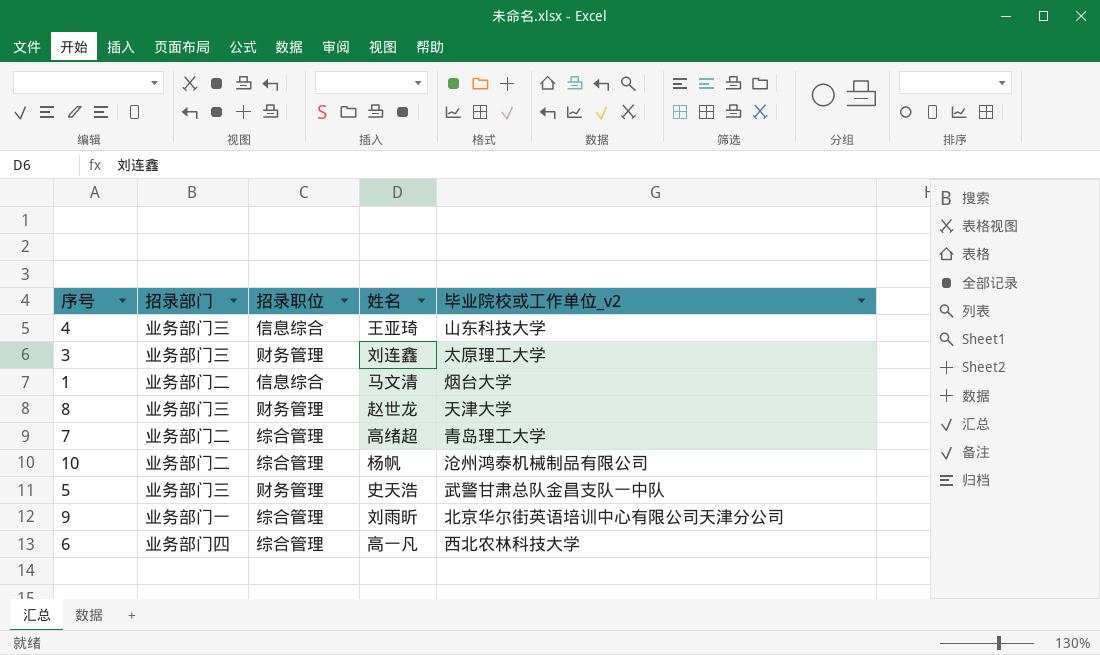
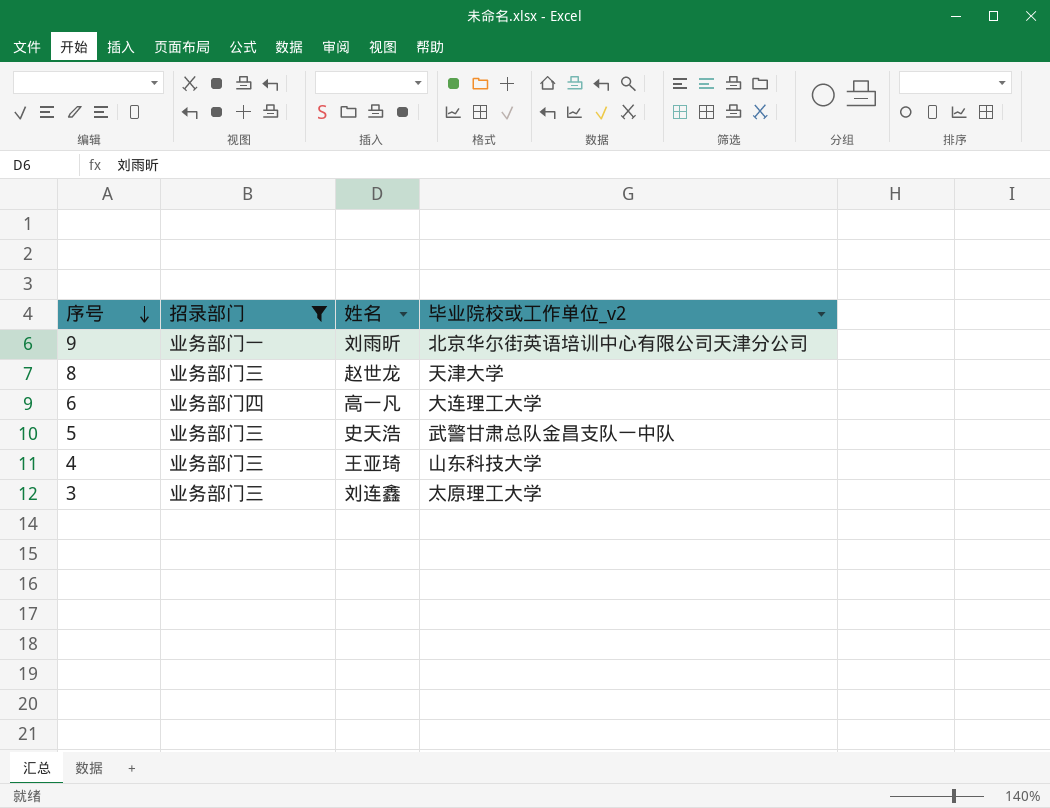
filter: none -> 招录部门 != 业务部门二
row order: none -> 序号 descending
column 招录职位 | position: 3 -> none
6 | 毕业院校或工作单位_v2: 西北农林科技大学 -> 大连理工大学

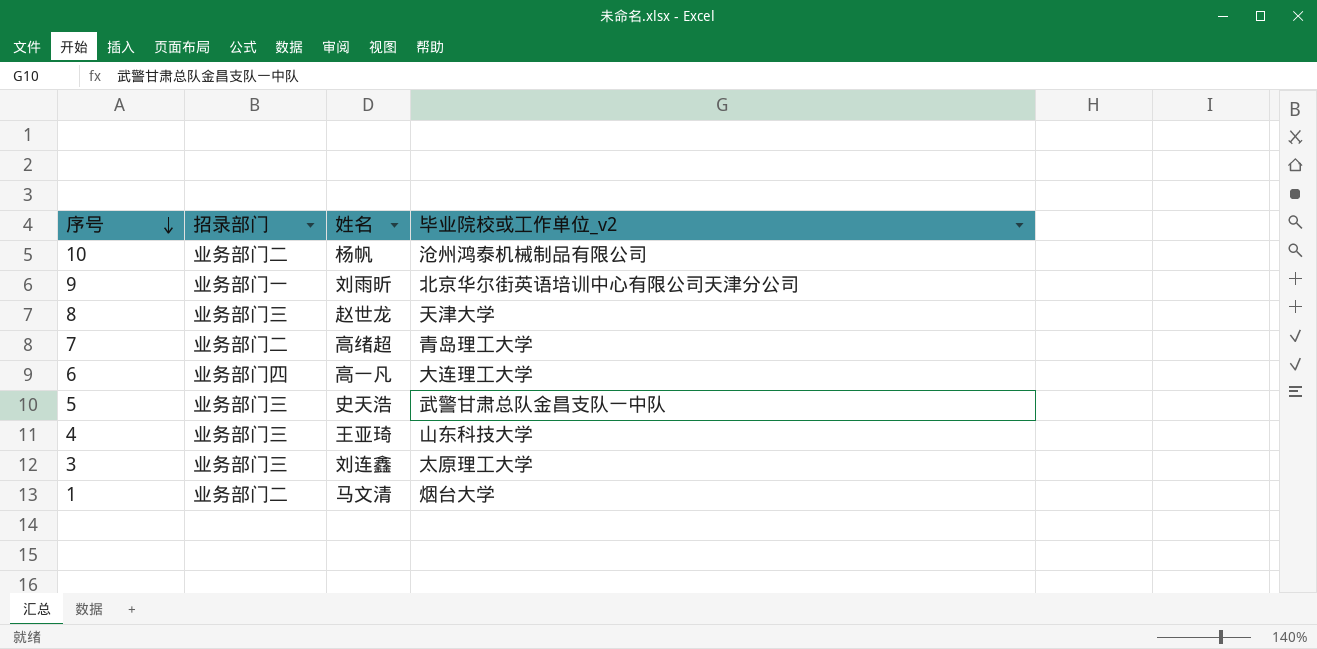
filter: 招录部门 != 业务部门二 -> none

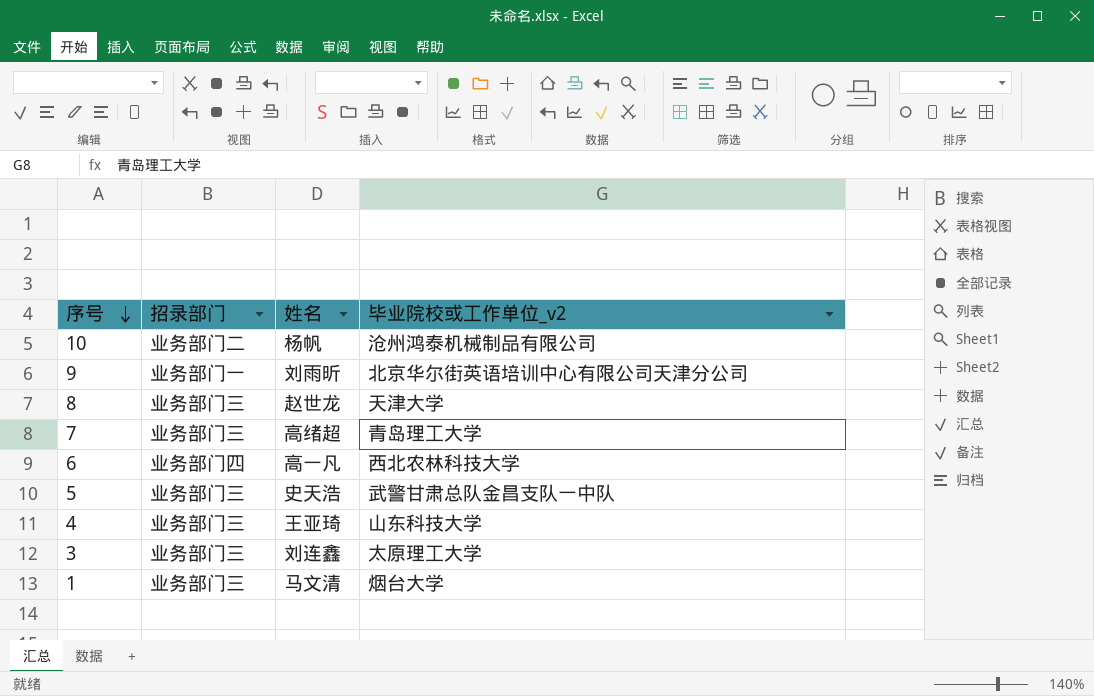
7 | 招录部门: 业务部门二 -> 业务部门三
6 | 毕业院校或工作单位_v2: 大连理工大学 -> 西北农林科技大学
1 | 招录部门: 业务部门二 -> 业务部门三

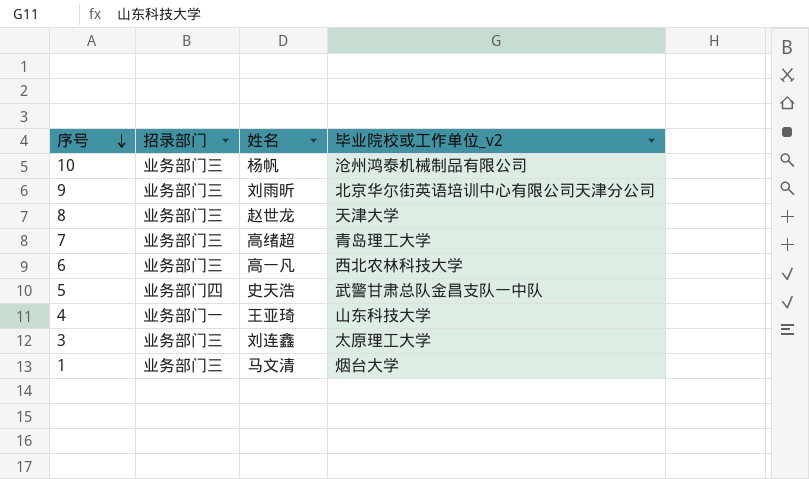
10 | 招录部门: 业务部门二 -> 业务部门三
9 | 招录部门: 业务部门一 -> 业务部门三
6 | 招录部门: 业务部门四 -> 业务部门三
5 | 招录部门: 业务部门三 -> 业务部门四
4 | 招录部门: 业务部门三 -> 业务部门一

